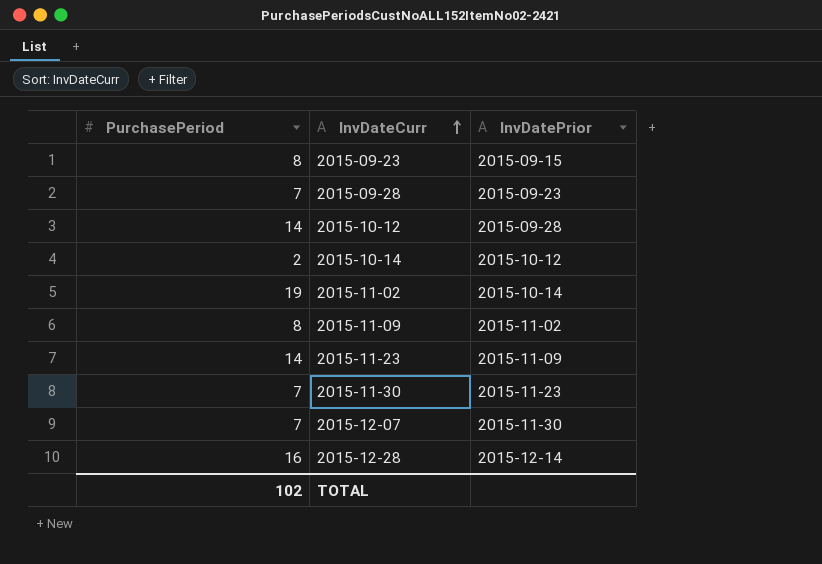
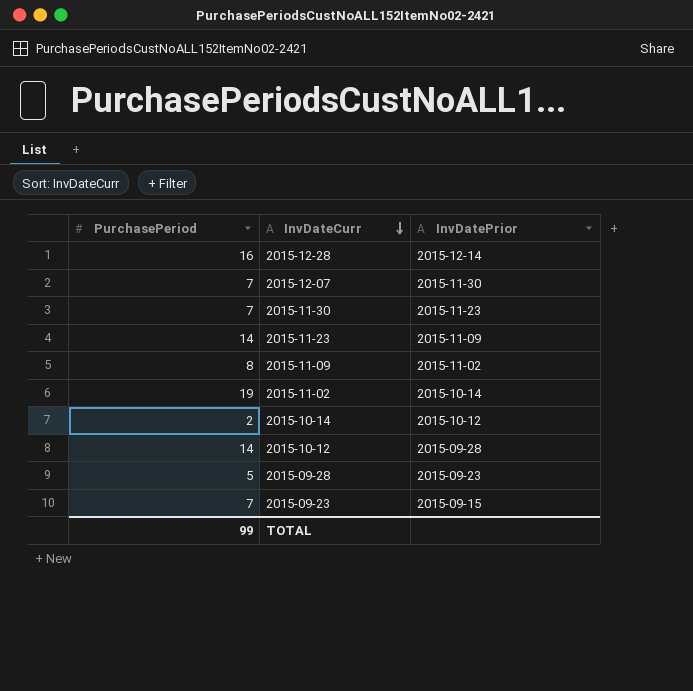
row order: InvDateCurr ascending -> InvDateCurr descending
2015-09-28 | PurchasePeriod: 7 -> 5
2015-09-23 | PurchasePeriod: 8 -> 7
TOTAL | PurchasePeriod: 102 -> 99

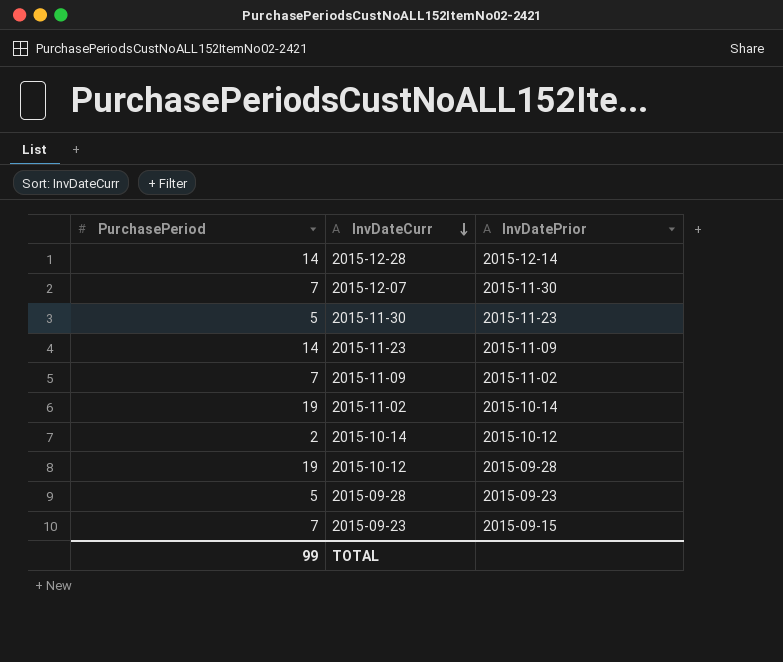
2015-12-28 | PurchasePeriod: 16 -> 14
2015-11-30 | PurchasePeriod: 7 -> 5
2015-11-09 | PurchasePeriod: 8 -> 7
2015-10-12 | PurchasePeriod: 14 -> 19

